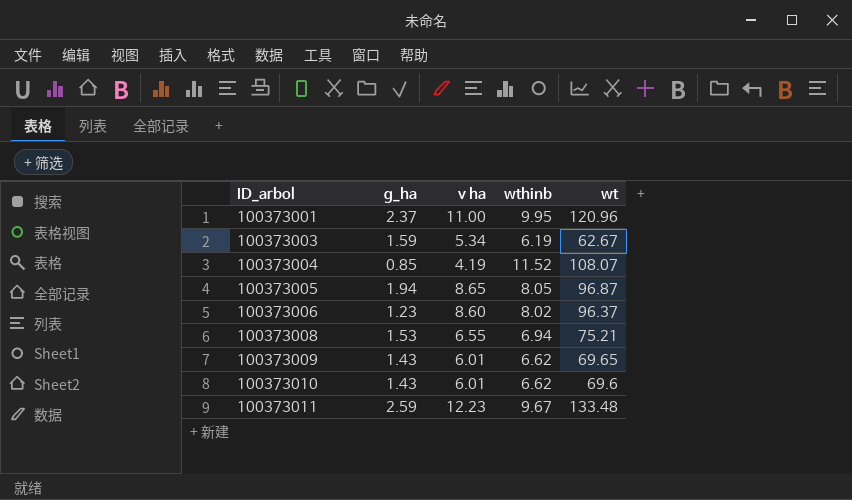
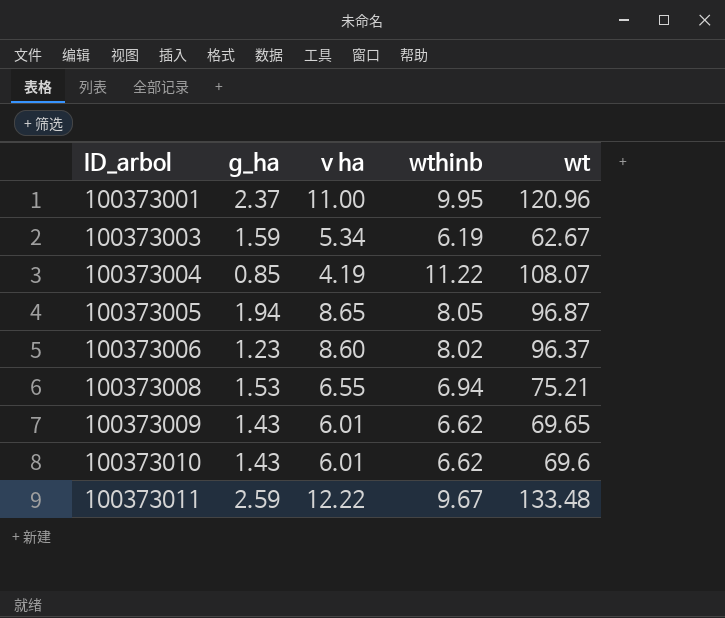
100373004 | wthinb: 11.52 -> 11.22
100373011 | v ha: 12.23 -> 12.22

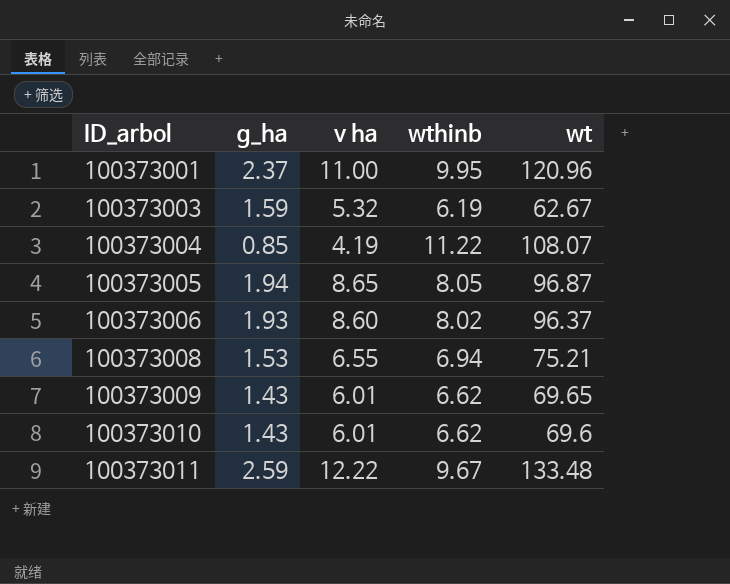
100373003 | v ha: 5.34 -> 5.32
100373006 | g_ha: 1.23 -> 1.93

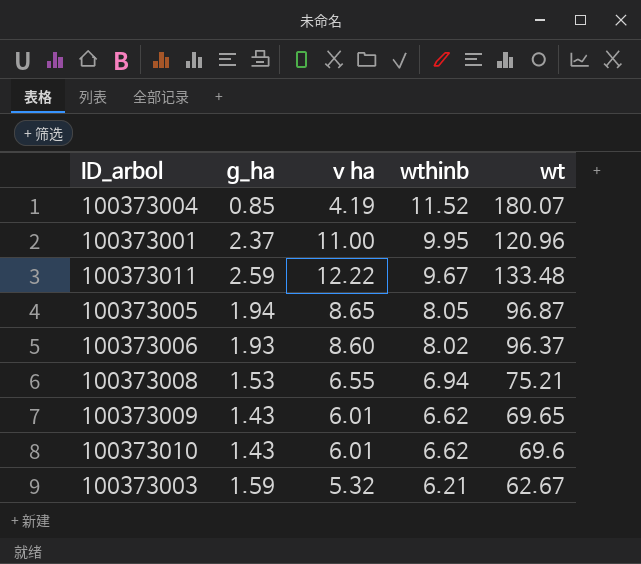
row order: ID_arbol ascending -> wthinb descending
100373004 | wthinb: 11.22 -> 11.52
100373004 | wt: 108.07 -> 180.07
100373003 | wthinb: 6.19 -> 6.21

